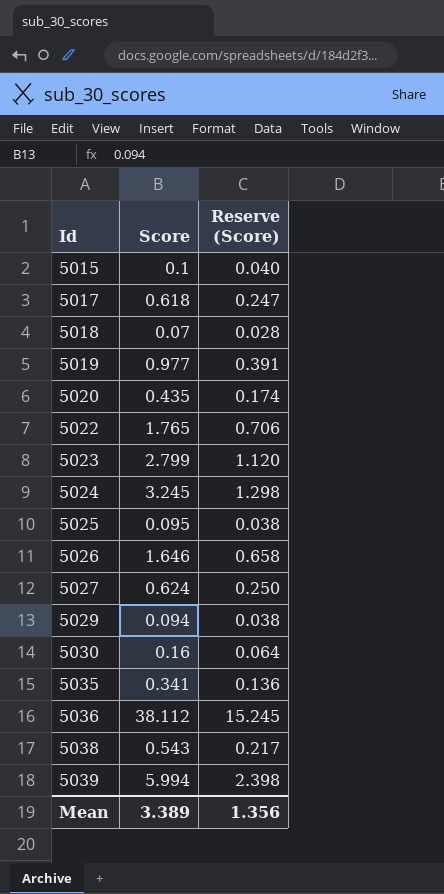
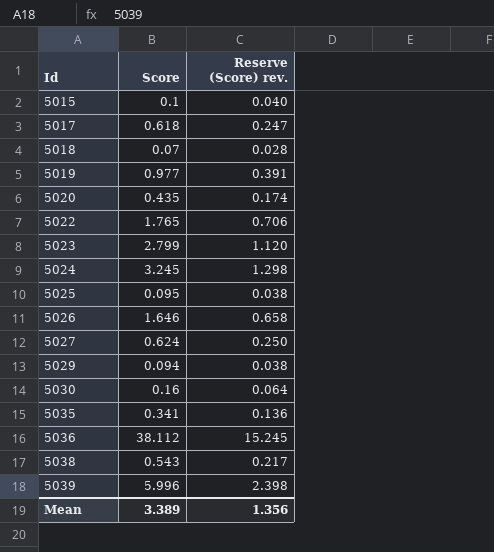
column name: Reserve (Score) -> Reserve (Score) rev.
5039 | Score: 5.994 -> 5.996

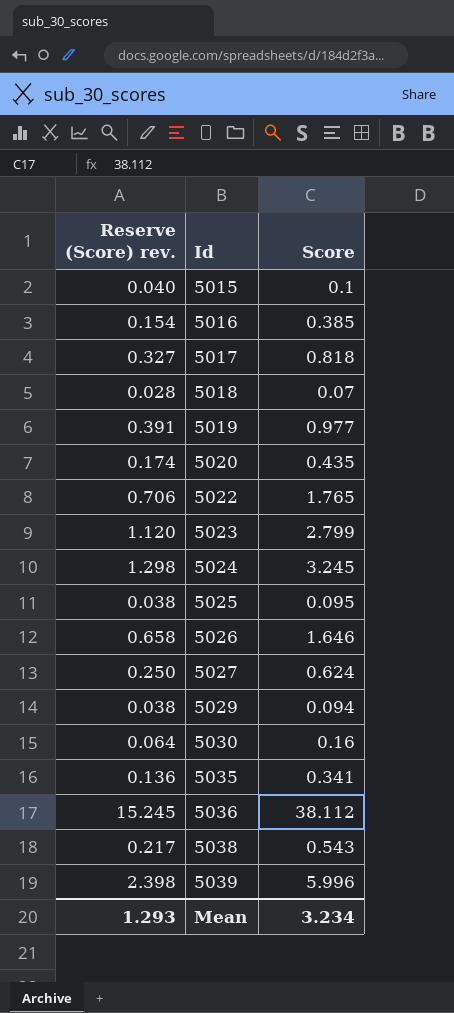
column Reserve (Score) rev. | position: 3 -> 1
row 5016: none -> 0.154 | 0.385
5017 | Reserve (Score) rev.: 0.247 -> 0.327
5017 | Score: 0.618 -> 0.818
Mean | Reserve (Score) rev.: 1.356 -> 1.293
Mean | Score: 3.389 -> 3.234

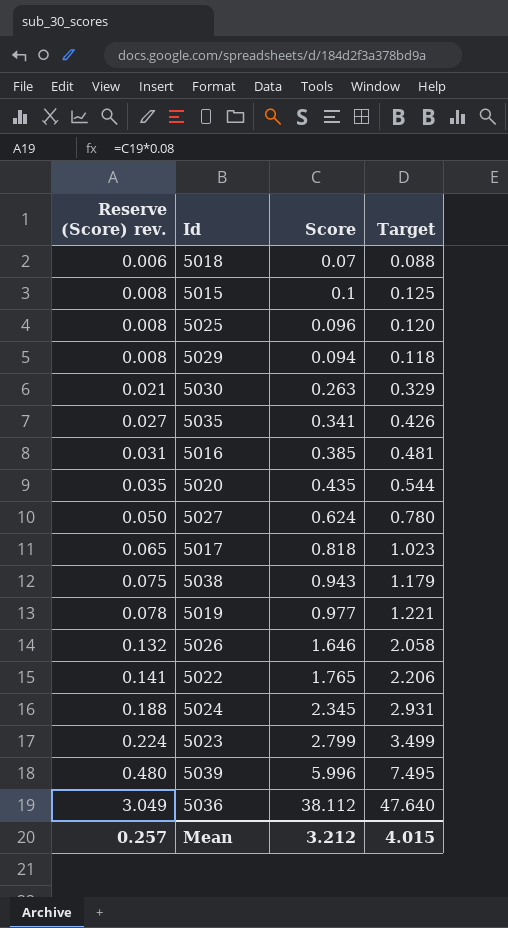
row order: Id ascending -> Reserve (Score) rev. ascending
column Reserve (Score) rev. | formula: [Score] * 0.4 -> [Score] * 0.08
column Target | formula: none -> [Score] * 1.25
5025 | Score: 0.095 -> 0.096
5030 | Score: 0.16 -> 0.263
5038 | Score: 0.543 -> 0.943
5024 | Score: 3.245 -> 2.345
Mean | Reserve (Score) rev.: 1.293 -> 0.257
Mean | Score: 3.234 -> 3.212

